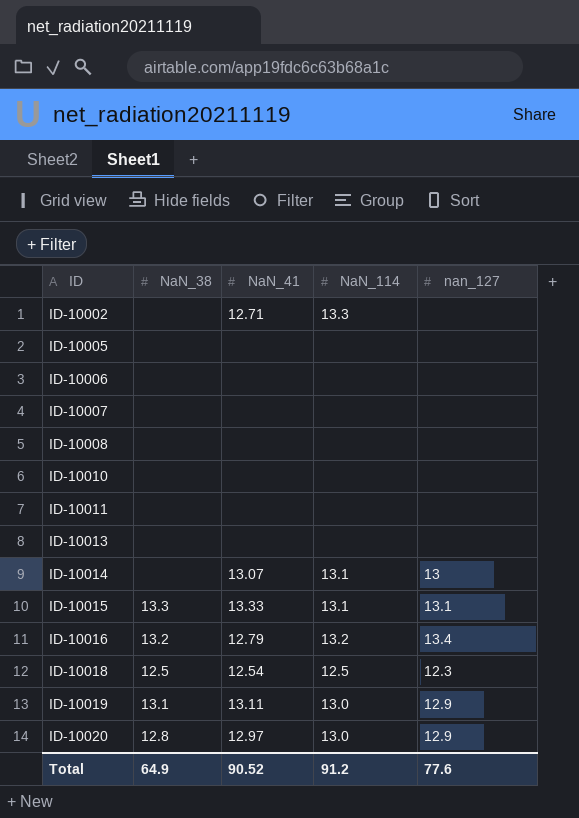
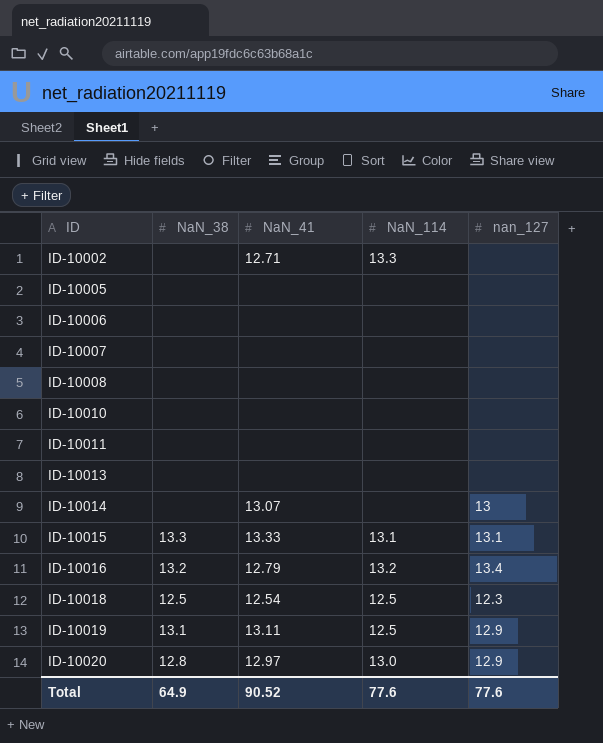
ID-10014 | NaN_114: 13.1 -> none
ID-10019 | NaN_114: 13.0 -> 12.5
Total | NaN_114: 91.2 -> 77.6

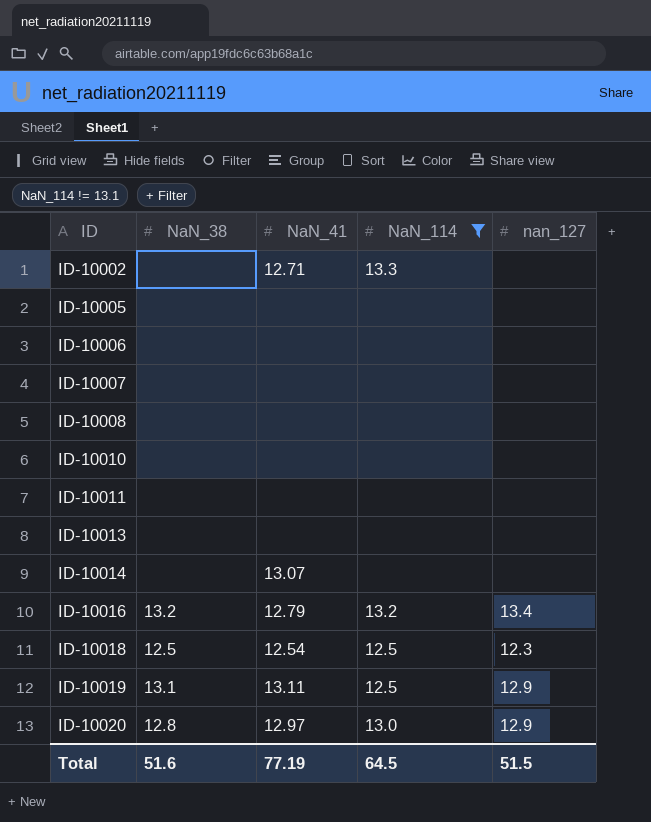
filter: none -> NaN_114 != 13.1
ID-10014 | nan_127: 13 -> none
Total | NaN_38: 64.9 -> 51.6
Total | NaN_41: 90.52 -> 77.19
Total | NaN_114: 77.6 -> 64.5
Total | nan_127: 77.6 -> 51.5

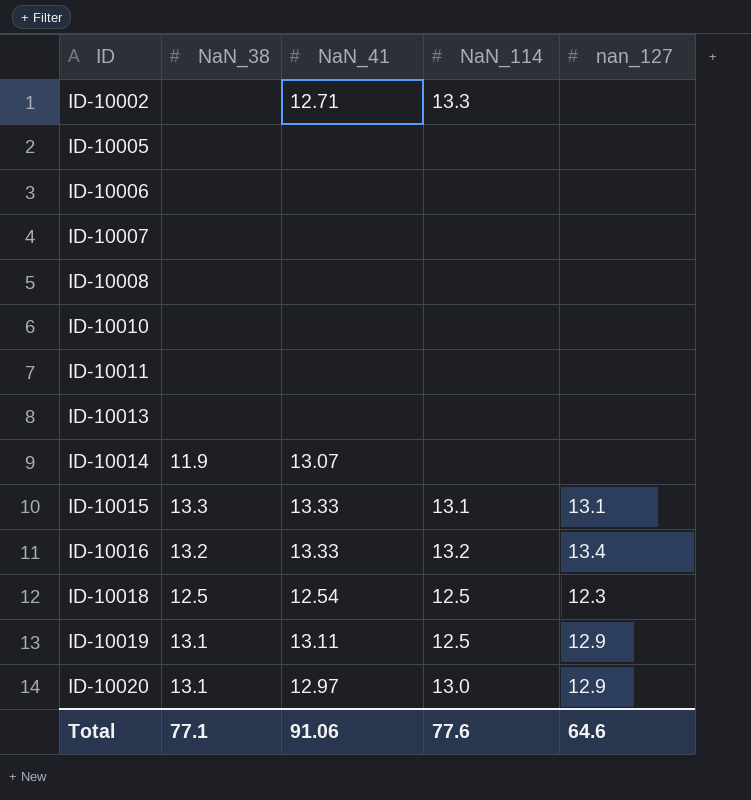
filter: NaN_114 != 13.1 -> none
ID-10014 | NaN_38: none -> 11.9
ID-10016 | NaN_41: 12.79 -> 13.33
ID-10020 | NaN_38: 12.8 -> 13.1
Total | NaN_38: 51.6 -> 77.1
Total | NaN_41: 77.19 -> 91.06
Total | NaN_114: 64.5 -> 77.6
Total | nan_127: 51.5 -> 64.6

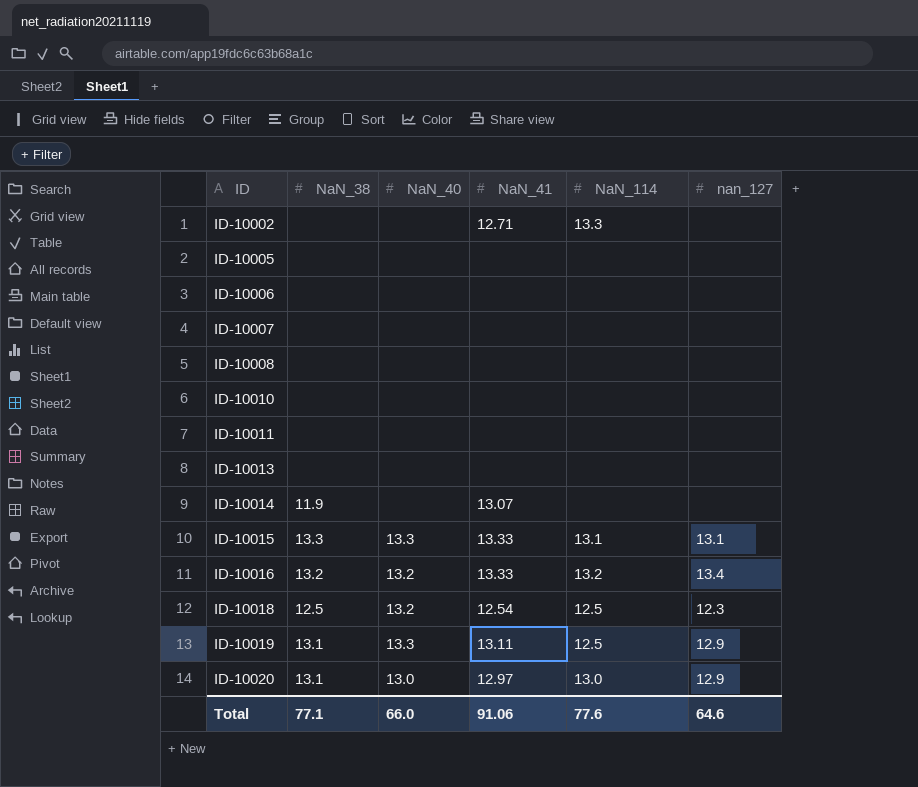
column NaN_40 | position: none -> 3

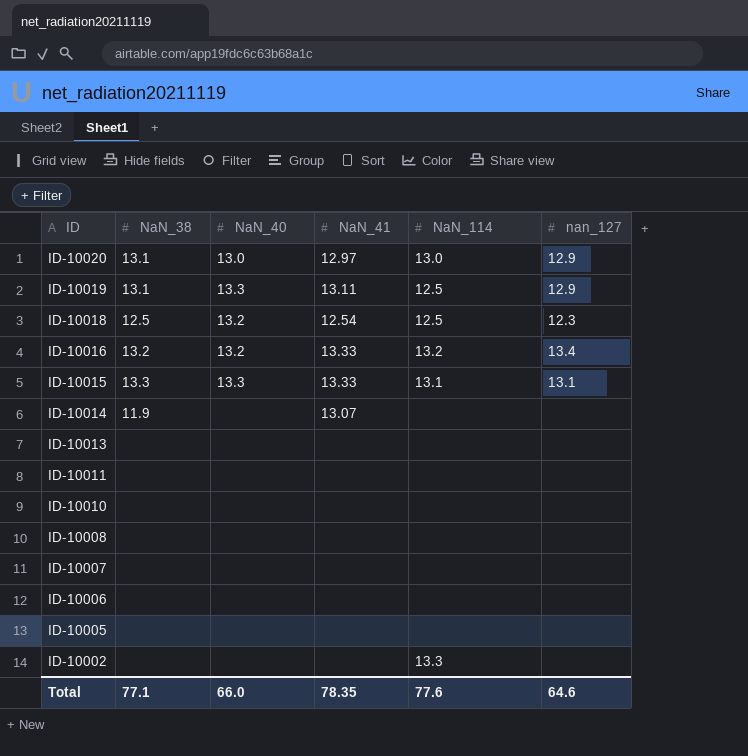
row order: ID ascending -> ID descending
ID-10002 | NaN_41: 12.71 -> none
Total | NaN_41: 91.06 -> 78.35

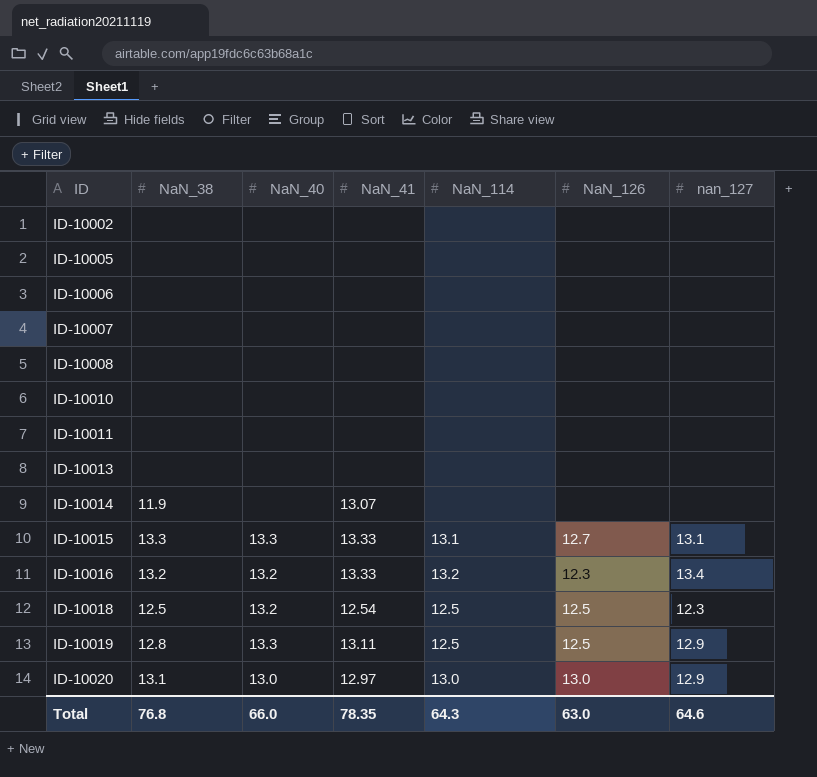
row order: ID descending -> ID ascending
column NaN_126 | position: none -> 6
ID-10002 | NaN_114: 13.3 -> none
ID-10019 | NaN_38: 13.1 -> 12.8
Total | NaN_38: 77.1 -> 76.8
Total | NaN_114: 77.6 -> 64.3

